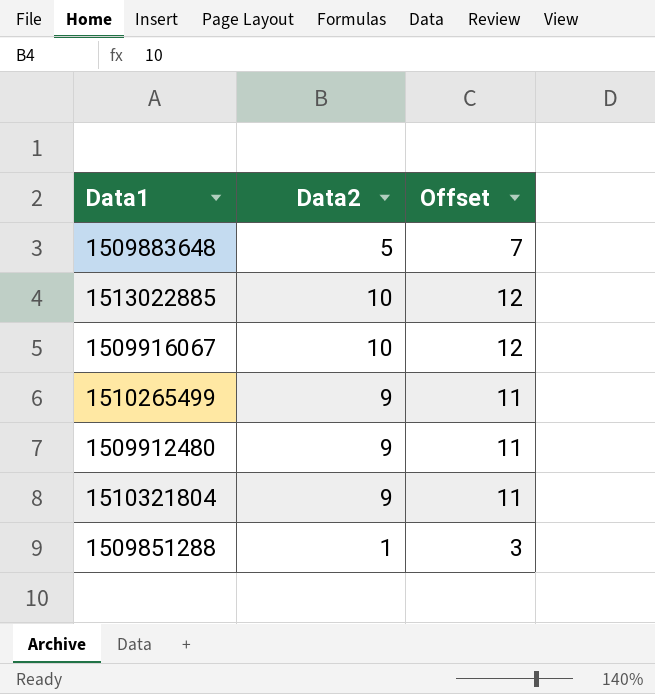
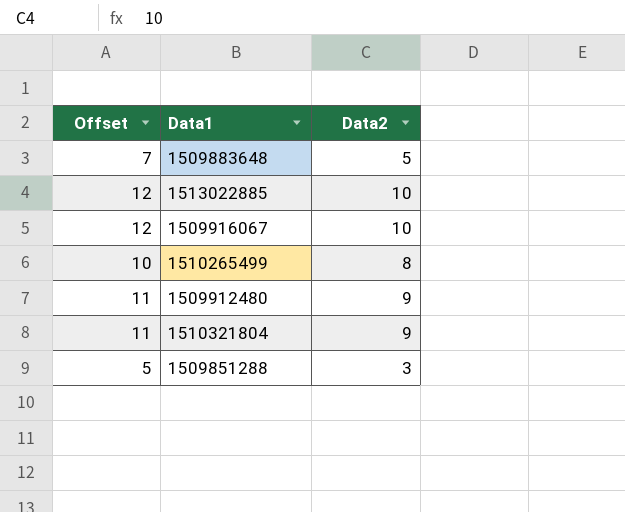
column Offset | position: 3 -> 1
1510265499 | Offset: 11 -> 10
1510265499 | Data2: 9 -> 8
1509851288 | Offset: 3 -> 5
1509851288 | Data2: 1 -> 3

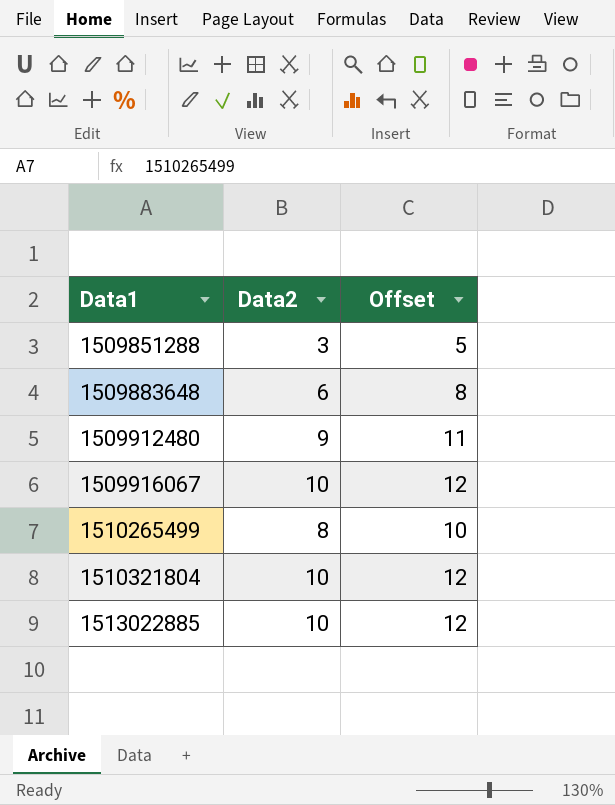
row order: none -> Data1 ascending
column Offset | position: 1 -> 3
1509883648 | Data2: 5 -> 6
1509883648 | Offset: 7 -> 8
1510321804 | Data2: 9 -> 10
1510321804 | Offset: 11 -> 12

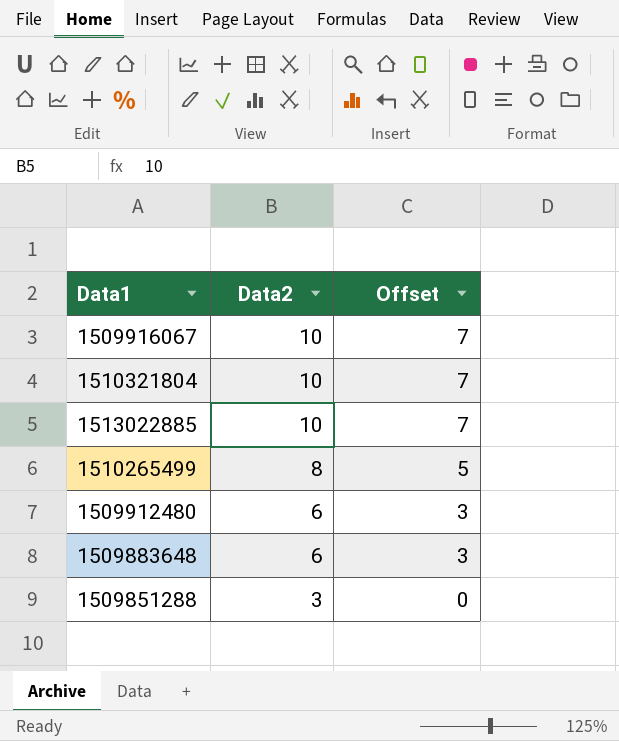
row order: Data1 ascending -> Data2 descending
column Offset | formula: [Data2] + 2 -> [Data2] - 3
1509912480 | Data2: 9 -> 6

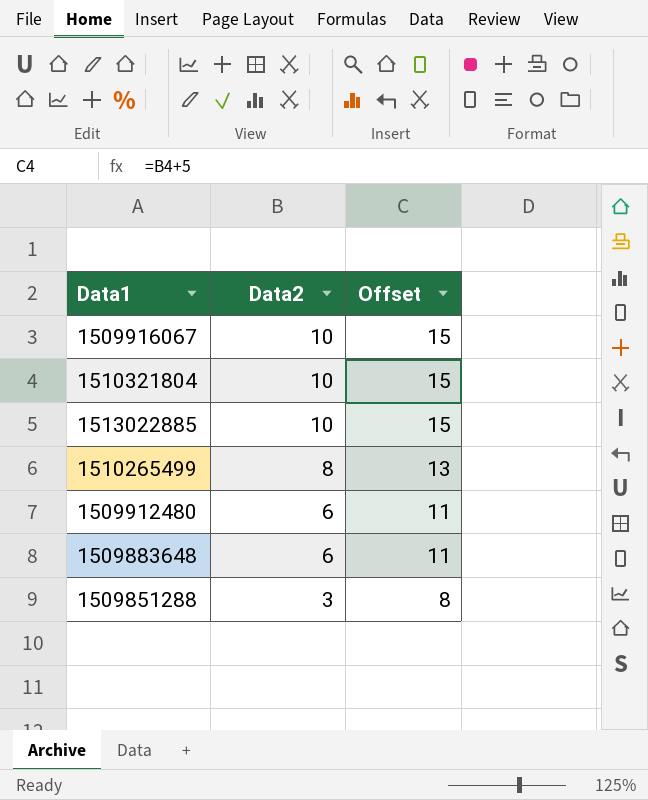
column Offset | formula: [Data2] - 3 -> [Data2] + 5

